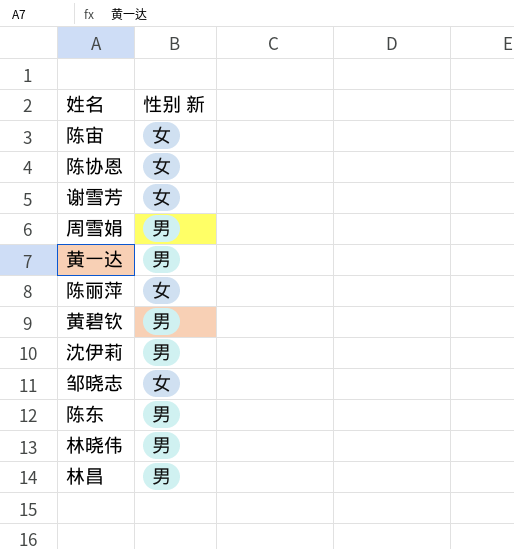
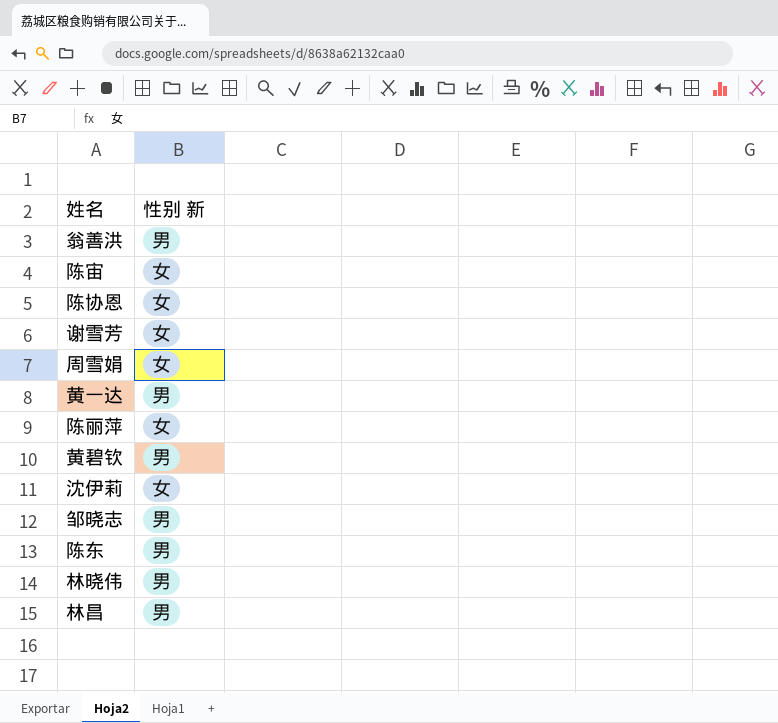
row 翁善洪: none -> 男
周雪娟 | 性别 新: 男 -> 女
沈伊莉 | 性别 新: 男 -> 女
邹晓志 | 性别 新: 女 -> 男

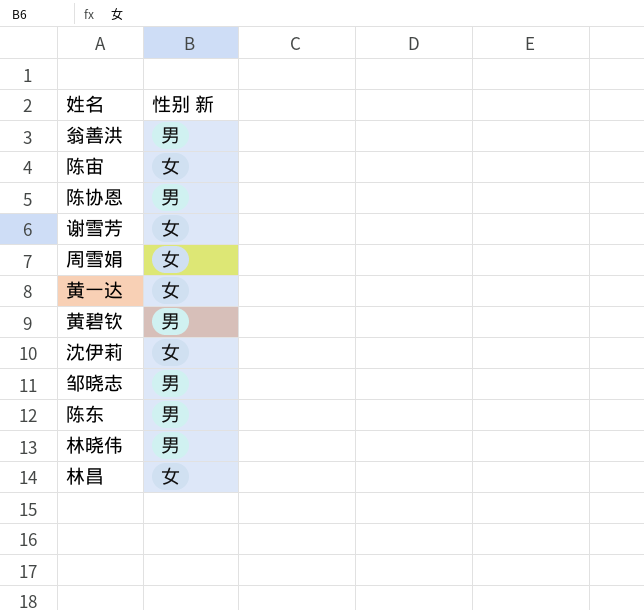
row 陈丽萍: 女 -> none
陈协恩 | 性别 新: 女 -> 男
黄一达 | 性别 新: 男 -> 女
林昌 | 性别 新: 男 -> 女

